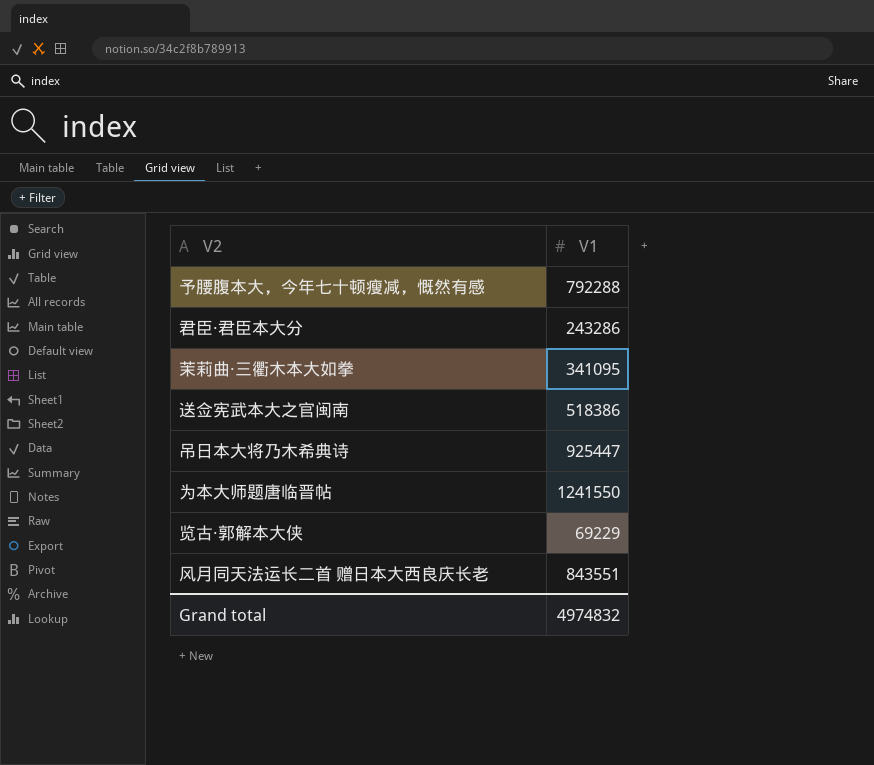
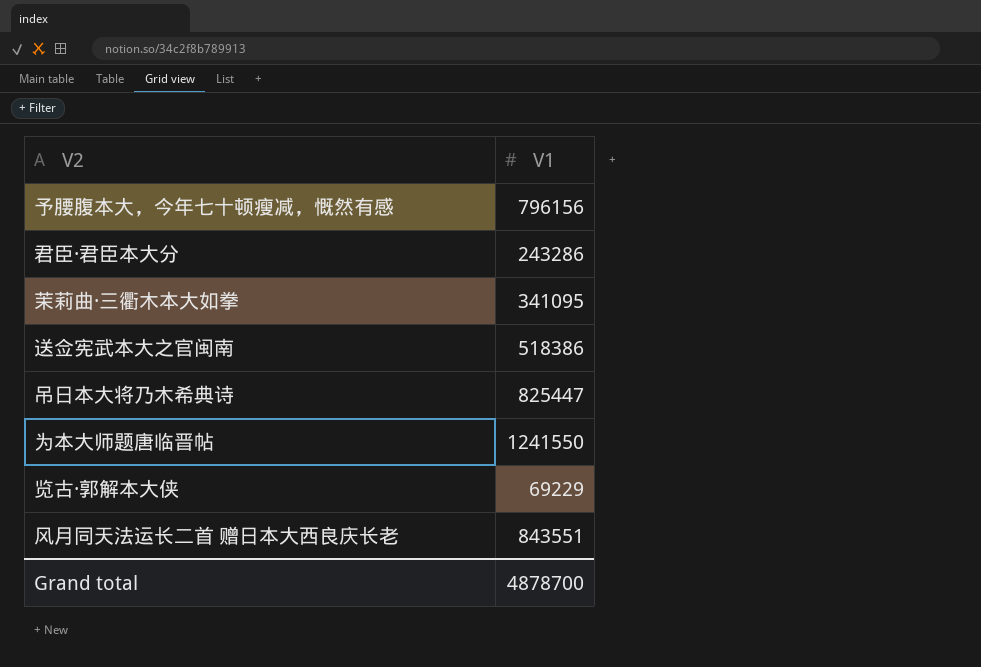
予腰腹本大，今年七十顿瘦减，慨然有感 | V1: 792288 -> 796156
吊日本大将乃木希典诗 | V1: 925447 -> 825447
Grand total | V1: 4974832 -> 4878700

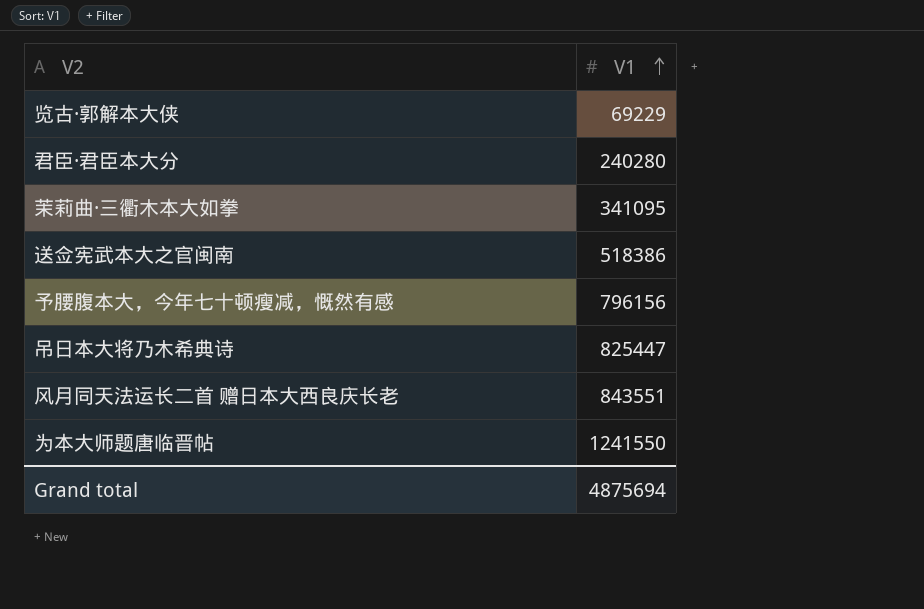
row order: none -> V1 ascending
君臣·君臣本大分 | V1: 243286 -> 240280
Grand total | V1: 4878700 -> 4875694

